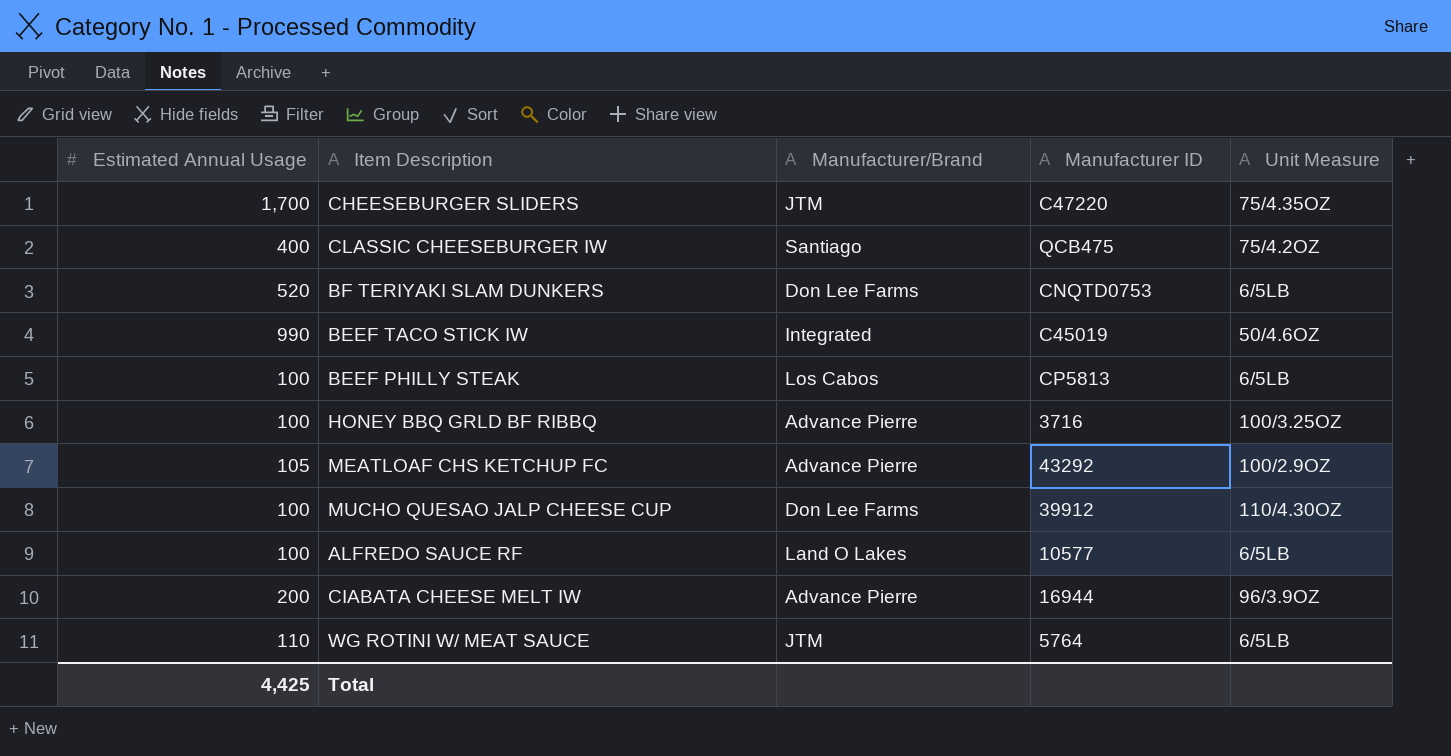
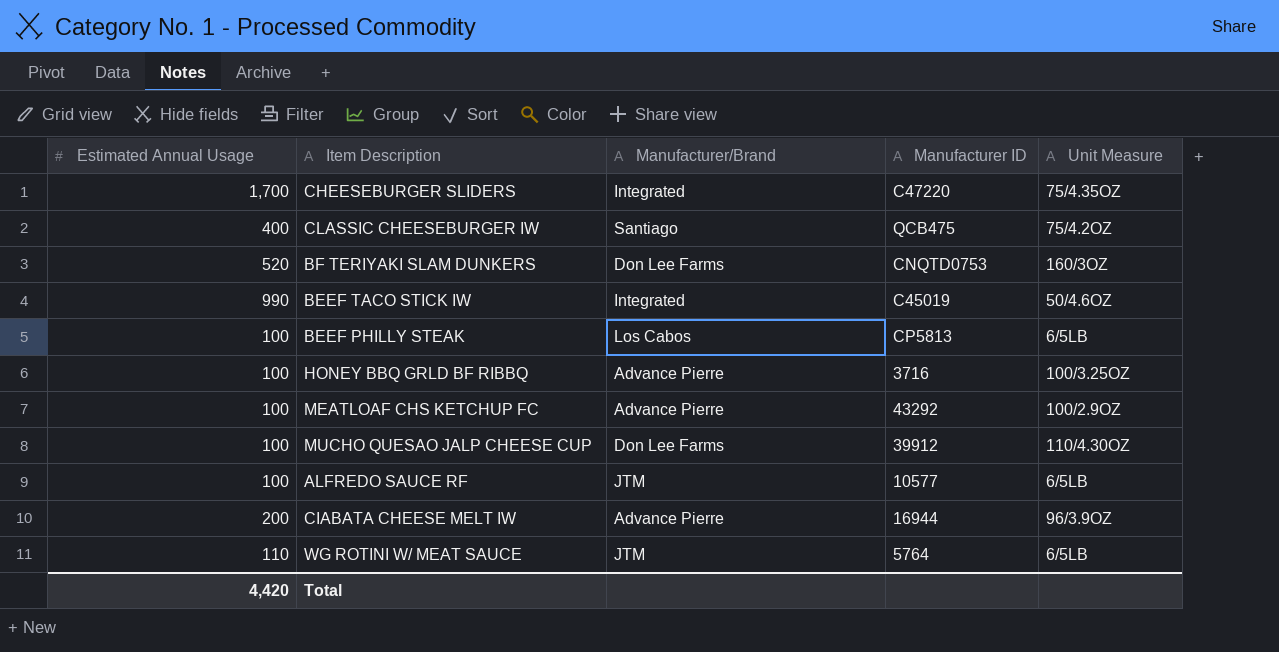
CHEESEBURGER SLIDERS | Manufacturer/Brand: JTM -> Integrated
BF TERIYAKI SLAM DUNKERS | Unit Measure: 6/5LB -> 160/3OZ
MEATLOAF CHS KETCHUP FC | Estimated Annual Usage: 105 -> 100
ALFREDO SAUCE RF | Manufacturer/Brand: Land O Lakes -> JTM
Total | Estimated Annual Usage: 4,425 -> 4,420

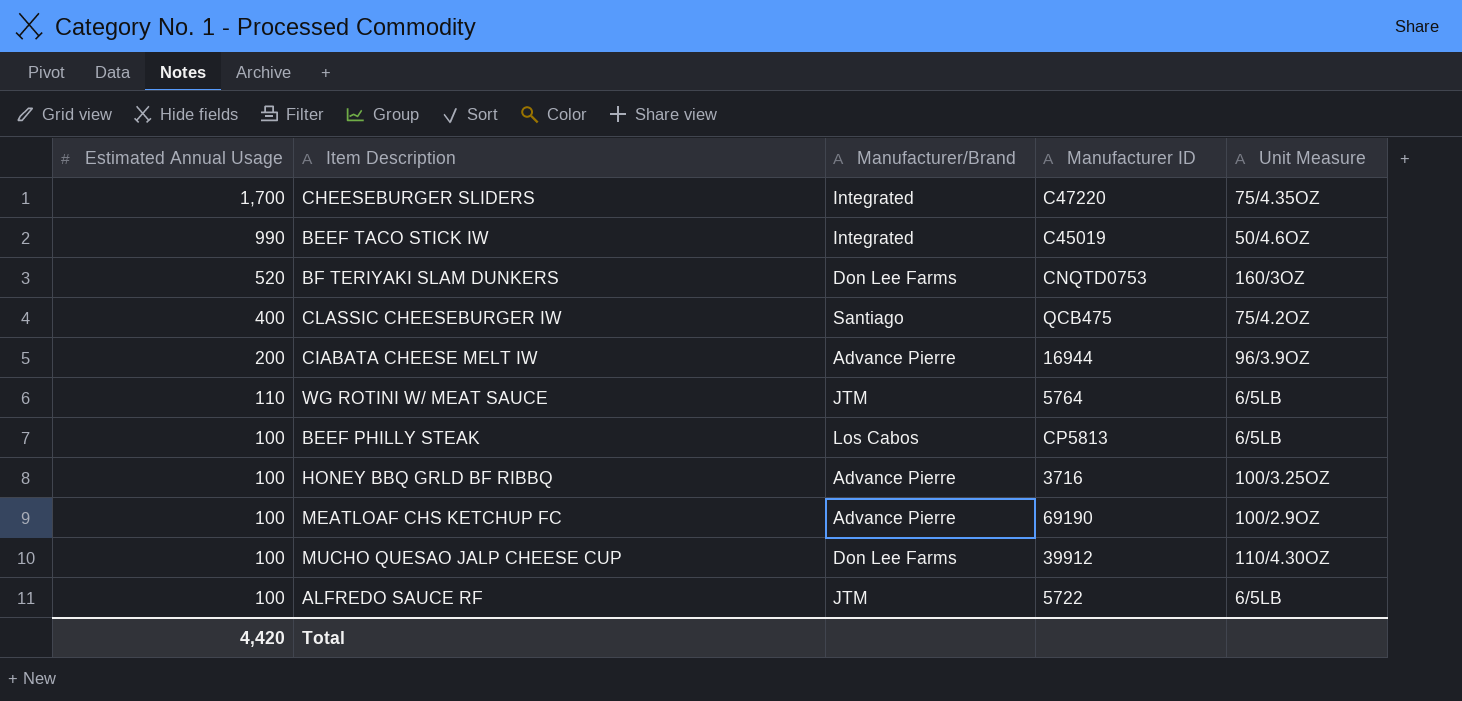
row order: none -> Estimated Annual Usage descending
MEATLOAF CHS KETCHUP FC | Manufacturer ID: 43292 -> 69190
ALFREDO SAUCE RF | Manufacturer ID: 10577 -> 5722

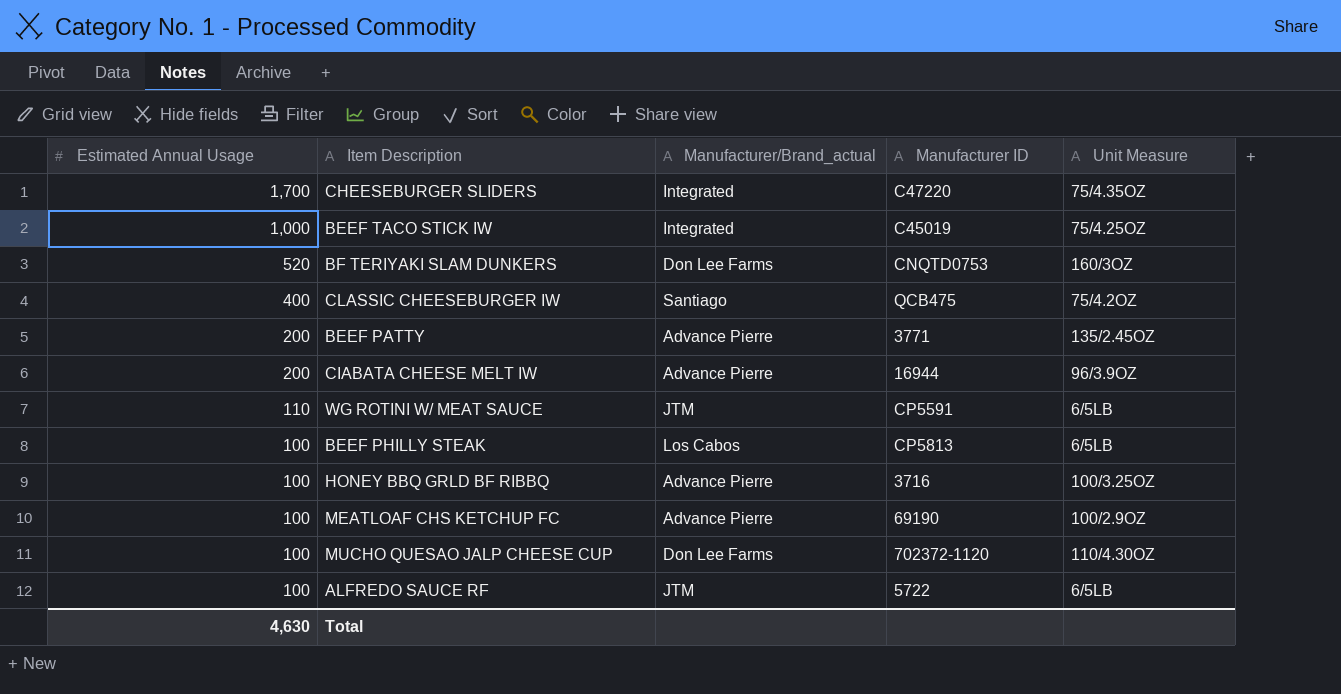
column name: Manufacturer/Brand -> Manufacturer/Brand_actual
BEEF TACO STICK IW | Estimated Annual Usage: 990 -> 1,000
BEEF TACO STICK IW | Unit Measure: 50/4.6OZ -> 75/4.25OZ
row BEEF PATTY: none -> 200 | Advance Pierre | 3771 | 135/2.45OZ
WG ROTINI W/ MEAT SAUCE | Manufacturer ID: 5764 -> CP5591
MUCHO QUESAO JALP CHEESE CUP | Manufacturer ID: 39912 -> 702372-1120
Total | Estimated Annual Usage: 4,420 -> 4,630

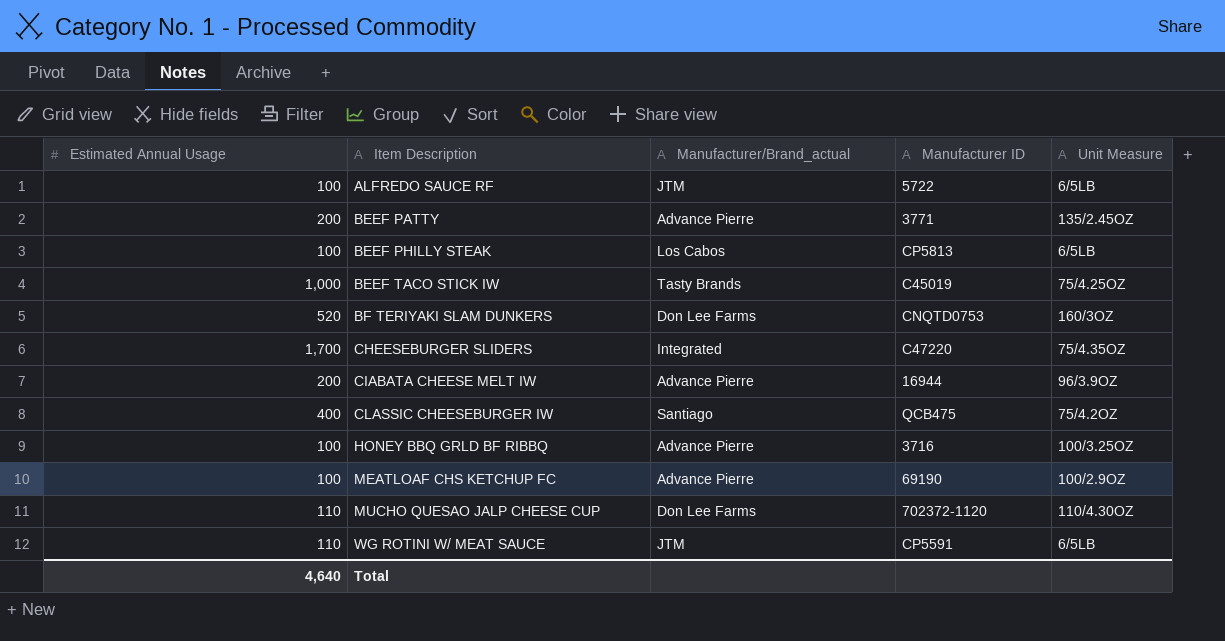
row order: Estimated Annual Usage descending -> Item Description ascending
BEEF TACO STICK IW | Manufacturer/Brand_actual: Integrated -> Tasty Brands
MUCHO QUESAO JALP CHEESE CUP | Estimated Annual Usage: 100 -> 110
Total | Estimated Annual Usage: 4,630 -> 4,640

